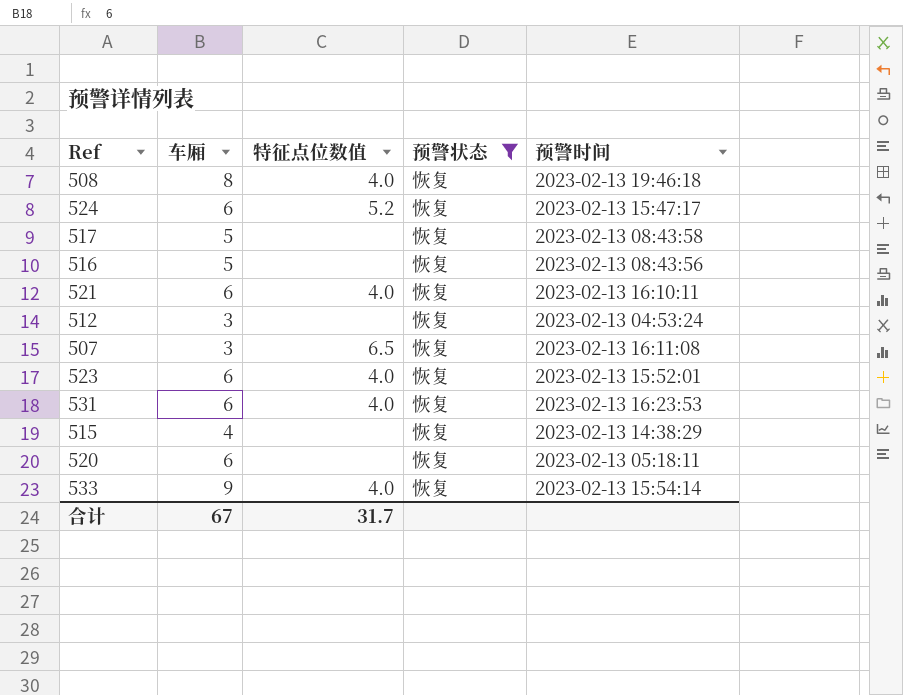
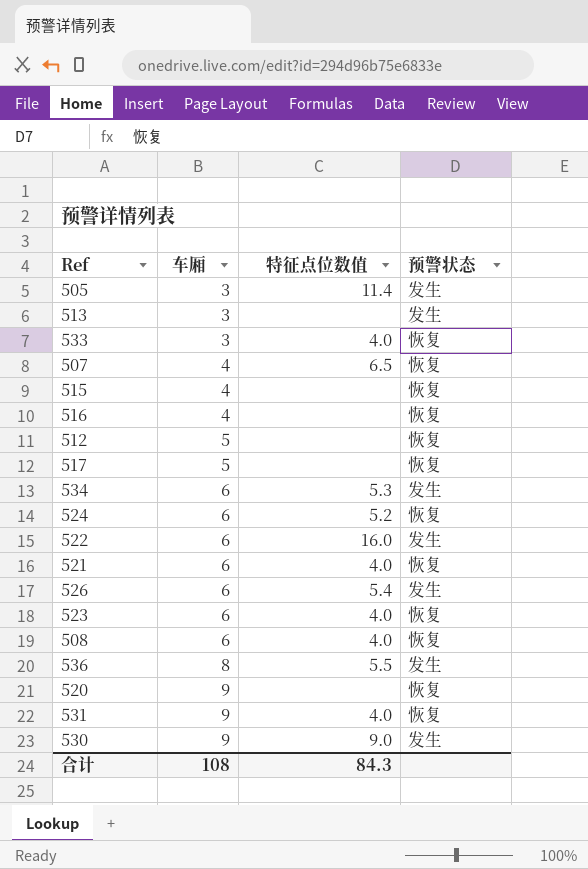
filter: 预警状态 = 恢复 -> none
row order: none -> 车厢 ascending
column 预警时间 | position: 5 -> none
533 | 车厢: 9 -> 3
507 | 车厢: 3 -> 4
516 | 车厢: 5 -> 4
512 | 车厢: 3 -> 5
508 | 车厢: 8 -> 6
520 | 车厢: 6 -> 9
531 | 车厢: 6 -> 9
合计 | 车厢: 67 -> 108
合计 | 特征点位数值: 31.7 -> 84.3

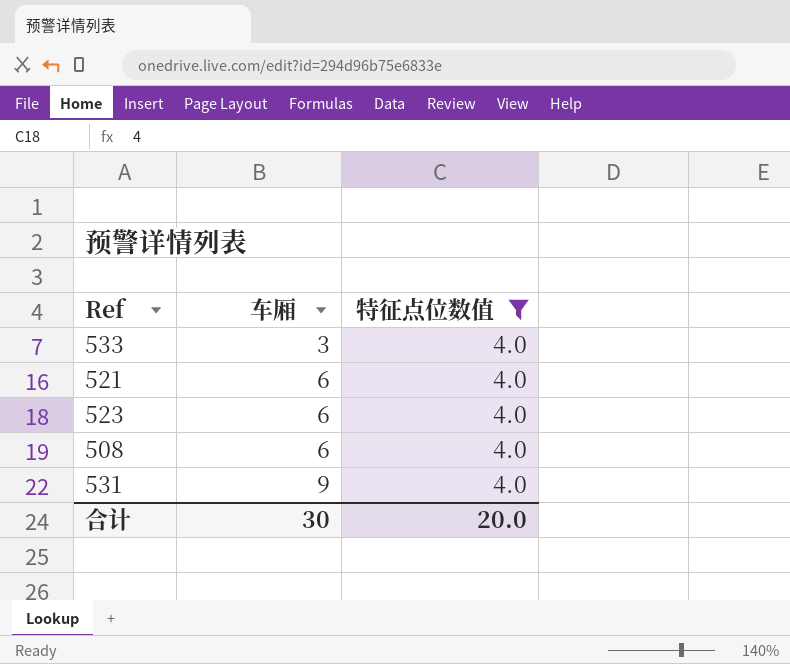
filter: none -> 特征点位数值 = 4.0
column 预警状态 | position: 4 -> none
合计 | 车厢: 108 -> 30
合计 | 特征点位数值: 84.3 -> 20.0

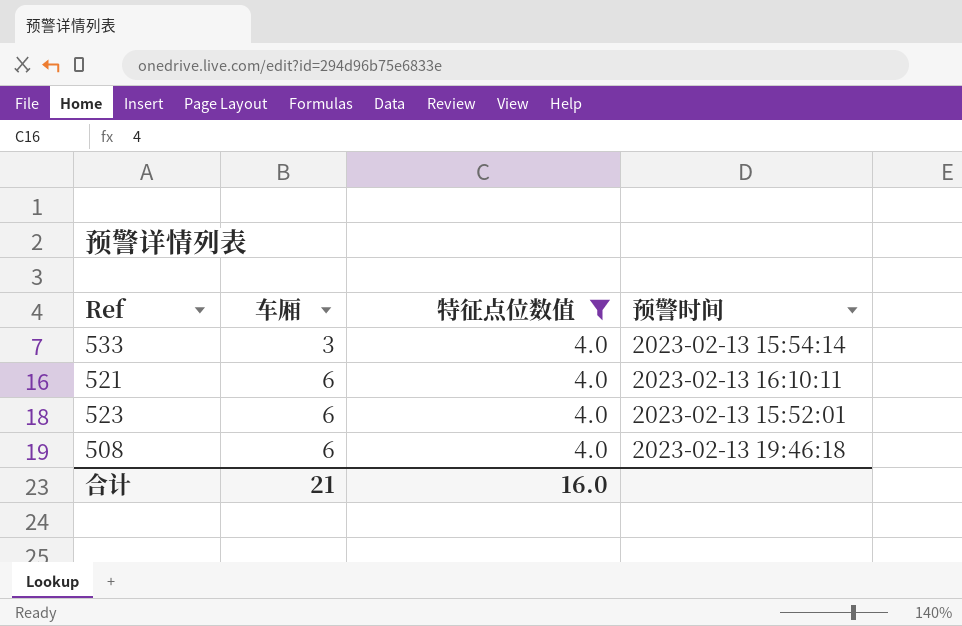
column 预警时间 | position: none -> 4
row 531: 9 | 4.0 -> none
合计 | 车厢: 30 -> 21
合计 | 特征点位数值: 20.0 -> 16.0

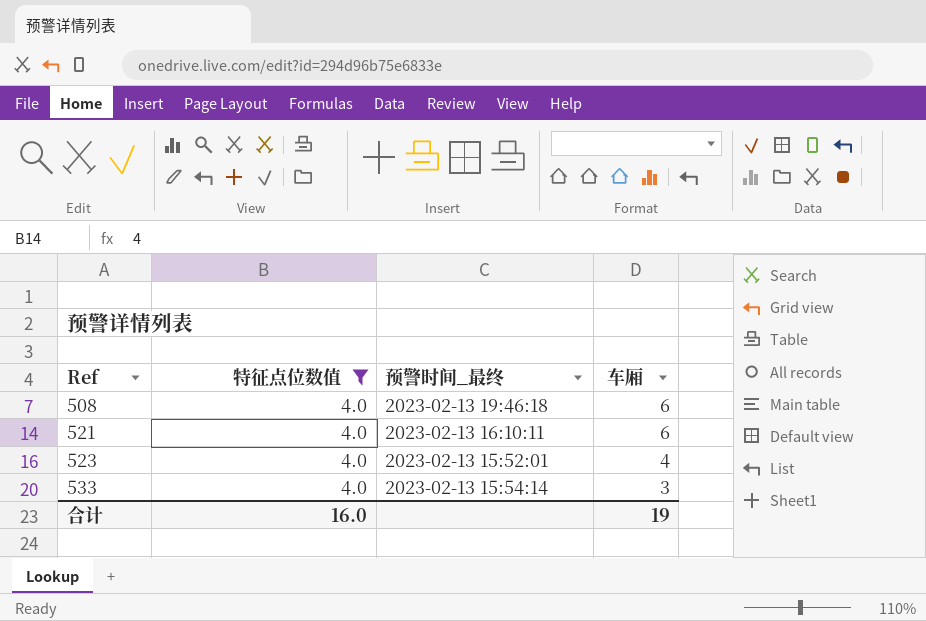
row order: 车厢 ascending -> Ref ascending
column name: 预警时间 -> 预警时间_最终
column 车厢 | position: 2 -> 4
523 | 车厢: 6 -> 4
合计 | 车厢: 21 -> 19

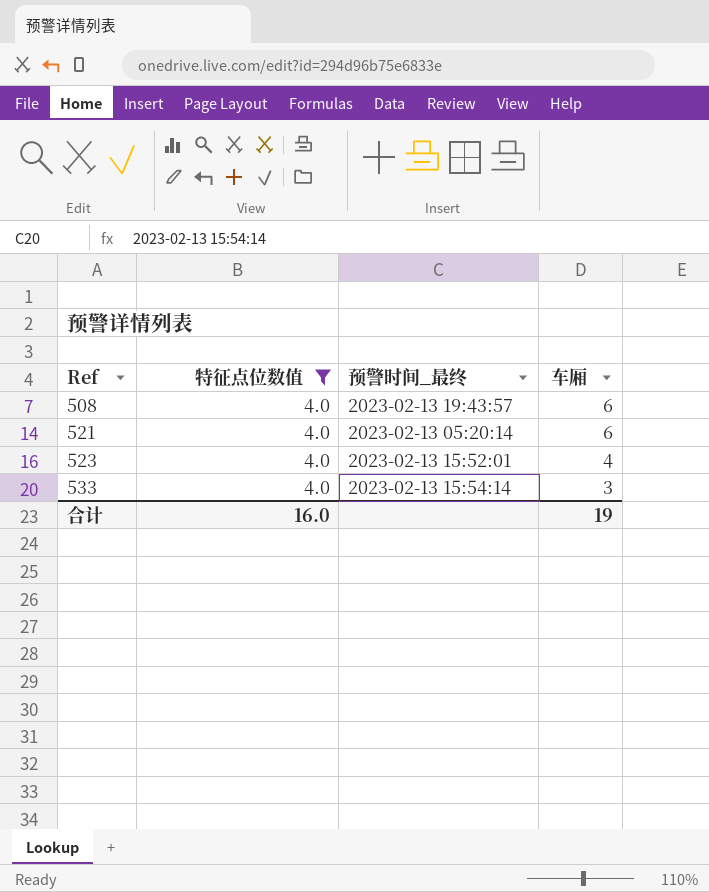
508 | 预警时间_最终: 2023-02-13 19:46:18 -> 2023-02-13 19:43:57
521 | 预警时间_最终: 2023-02-13 16:10:11 -> 2023-02-13 05:20:14

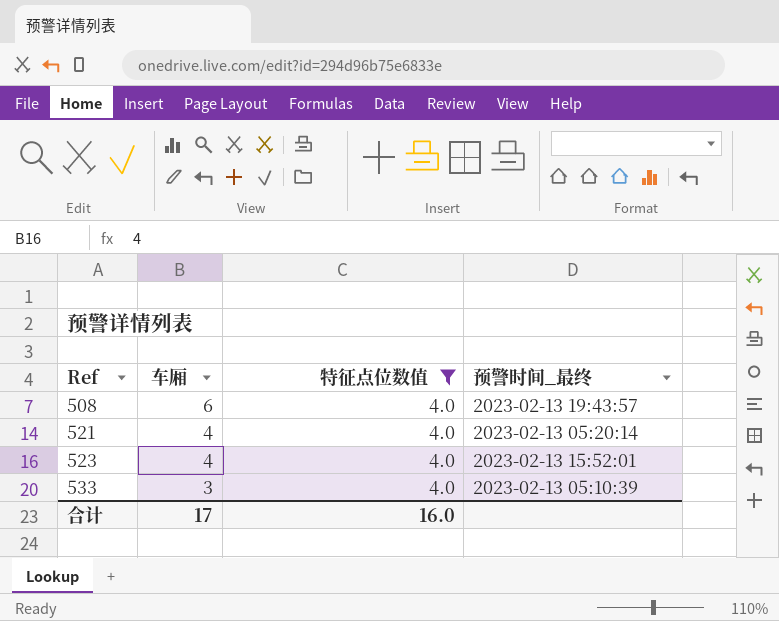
column 车厢 | position: 4 -> 2
521 | 车厢: 6 -> 4
533 | 预警时间_最终: 2023-02-13 15:54:14 -> 2023-02-13 05:10:39
合计 | 车厢: 19 -> 17

